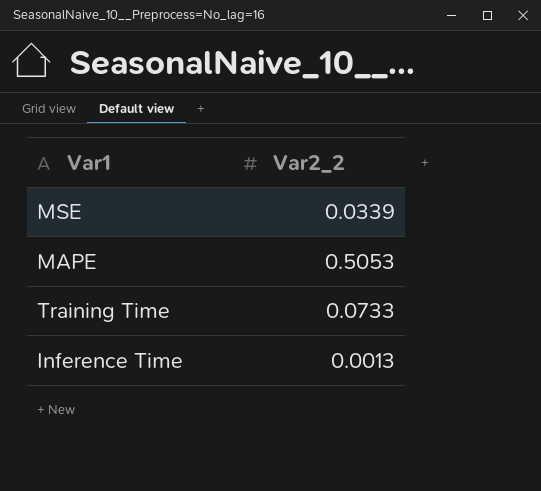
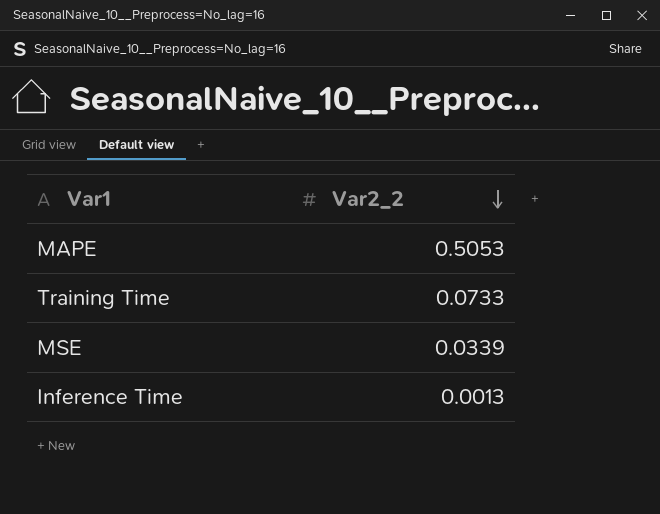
row order: none -> Var2_2 descending

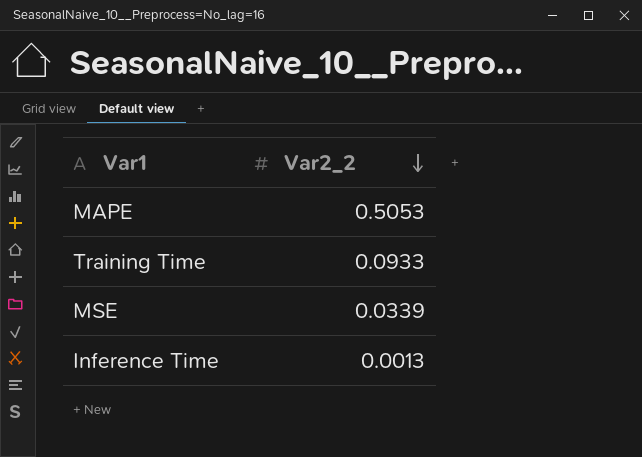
Training Time | Var2_2: 0.0733 -> 0.0933

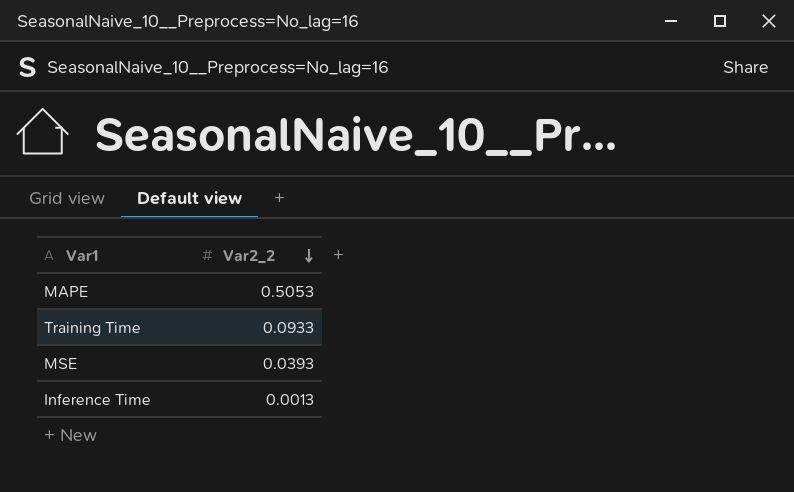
MSE | Var2_2: 0.0339 -> 0.0393

